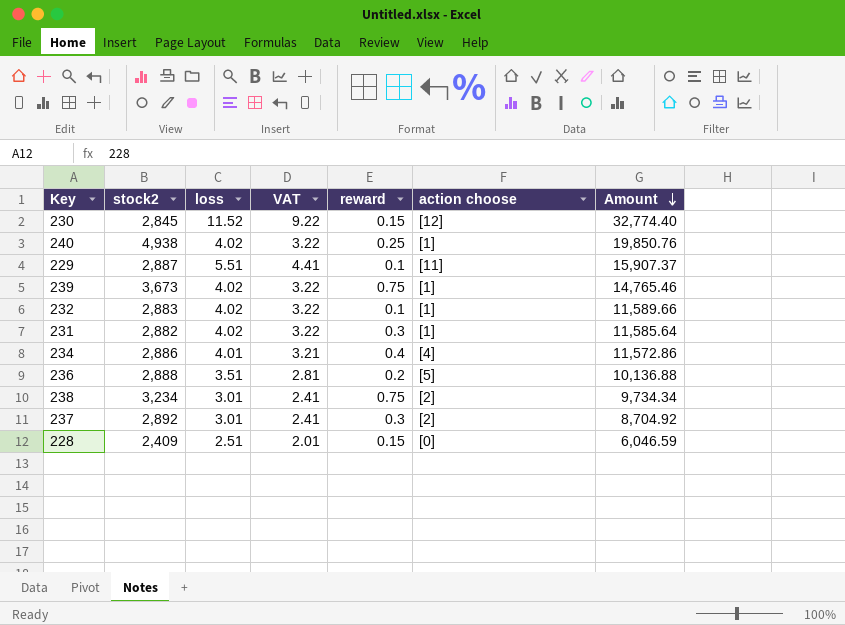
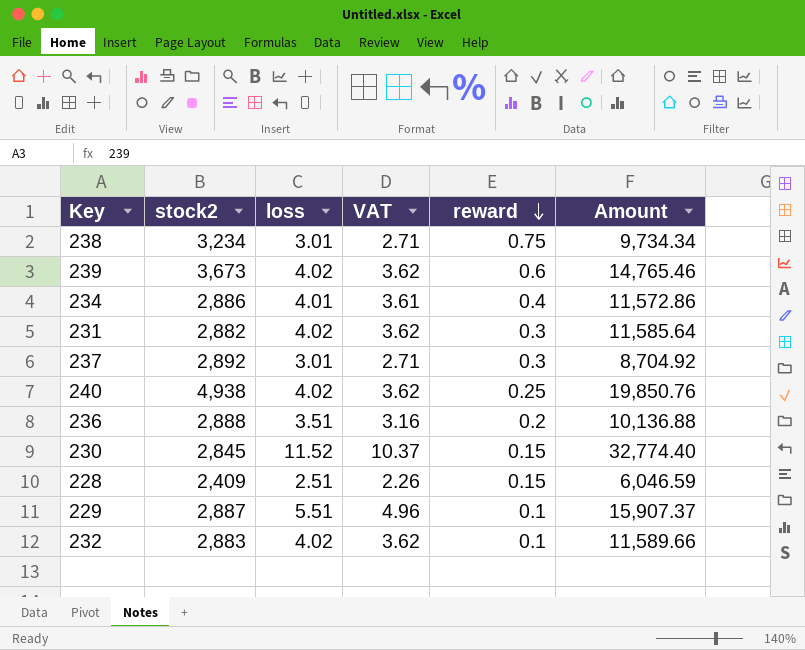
row order: Amount descending -> reward descending
column action choose | position: 6 -> none
column VAT | formula: [loss] * 0.8 -> [loss] * 0.9
239 | reward: 0.75 -> 0.6

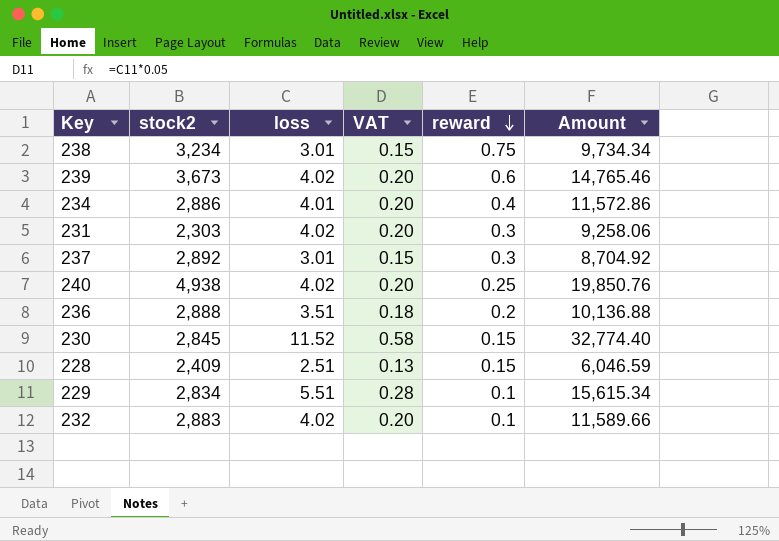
column VAT | formula: [loss] * 0.9 -> [loss] * 0.05
231 | stock2: 2,882 -> 2,303
231 | Amount: 11,585.64 -> 9,258.06
229 | stock2: 2,887 -> 2,834
229 | Amount: 15,907.37 -> 15,615.34

